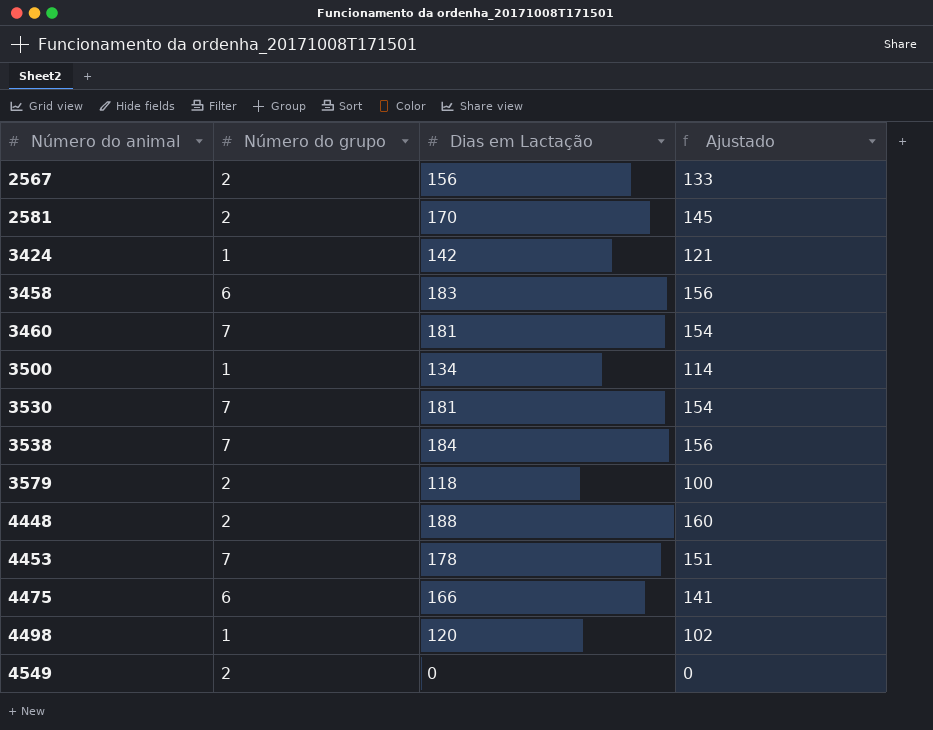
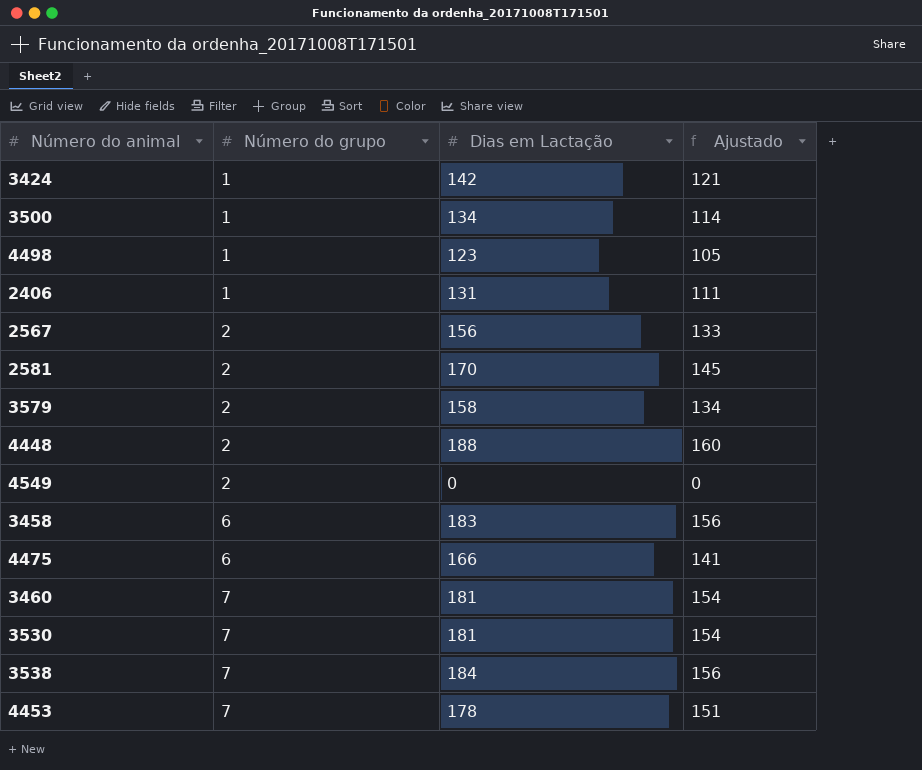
row order: Número do animal ascending -> Número do grupo ascending
4498 | Dias em Lactação: 120 -> 123
4498 | Ajustado: 102 -> 105
row 2406: none -> 1 | 131 | 111
3579 | Dias em Lactação: 118 -> 158
3579 | Ajustado: 100 -> 134

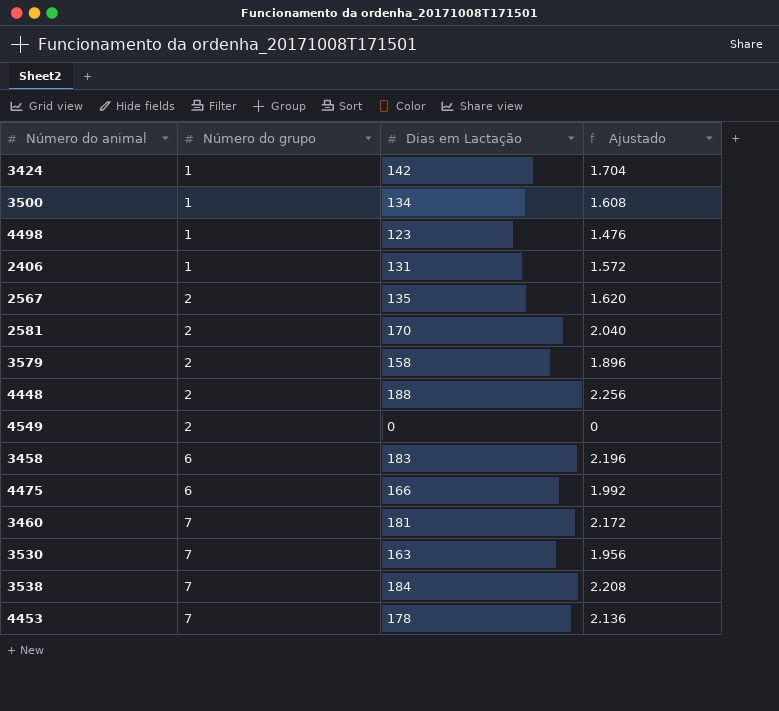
column Ajustado | formula: [Dias em Lactação] * 0,85 -> [Dias em Lactação] * 12
2567 | Dias em Lactação: 156 -> 135
3530 | Dias em Lactação: 181 -> 163

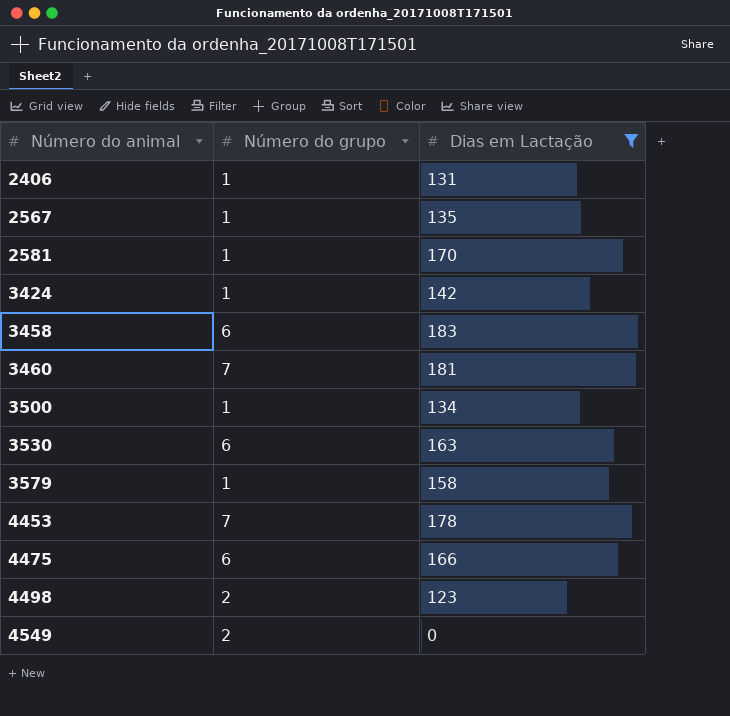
filter: none -> Dias em Lactação <= 183
row order: Número do grupo ascending -> Número do animal ascending
column Ajustado | formula: [Dias em Lactação] * 12 -> none
2567 | Número do grupo: 2 -> 1
2581 | Número do grupo: 2 -> 1
3530 | Número do grupo: 7 -> 6
3579 | Número do grupo: 2 -> 1
4498 | Número do grupo: 1 -> 2

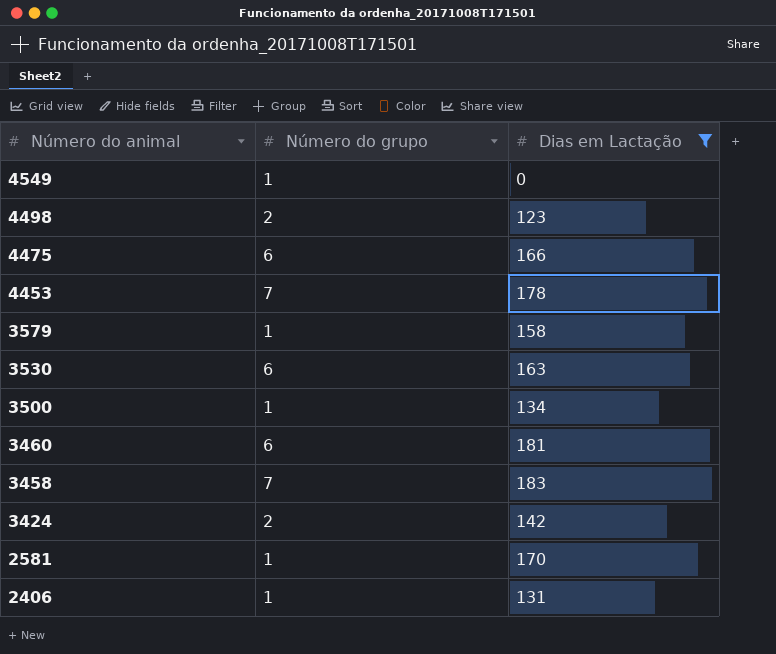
row order: Número do animal ascending -> Número do animal descending
row 2567: 1 | 135 -> none
4549 | Número do grupo: 2 -> 1
3460 | Número do grupo: 7 -> 6
3458 | Número do grupo: 6 -> 7
3424 | Número do grupo: 1 -> 2

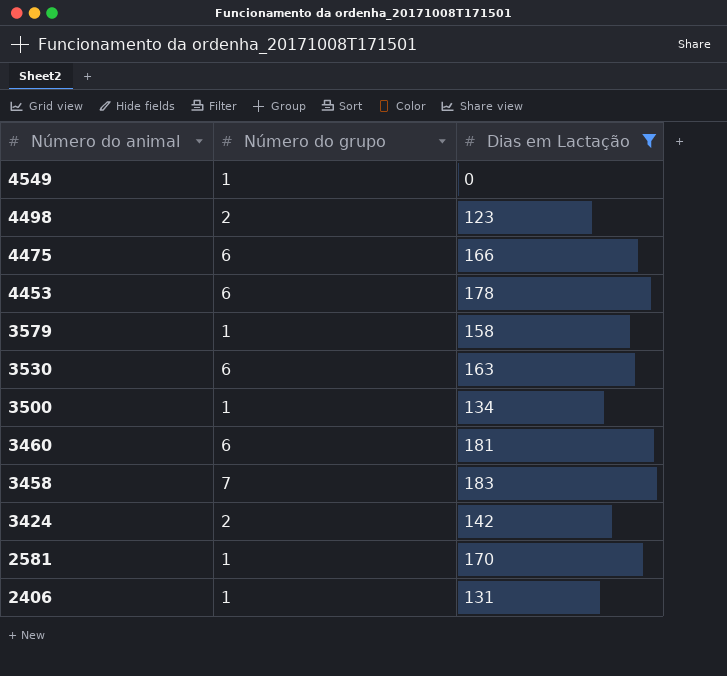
4453 | Número do grupo: 7 -> 6

